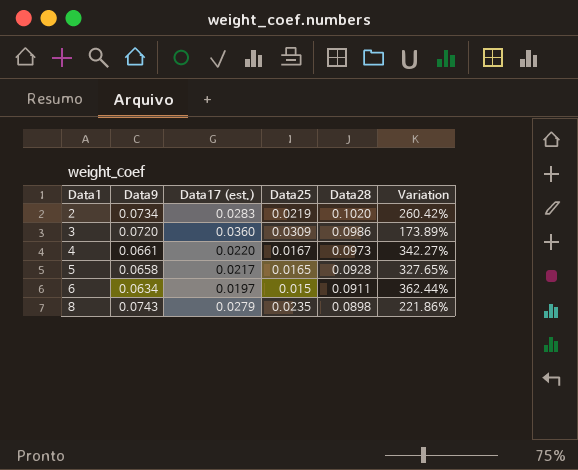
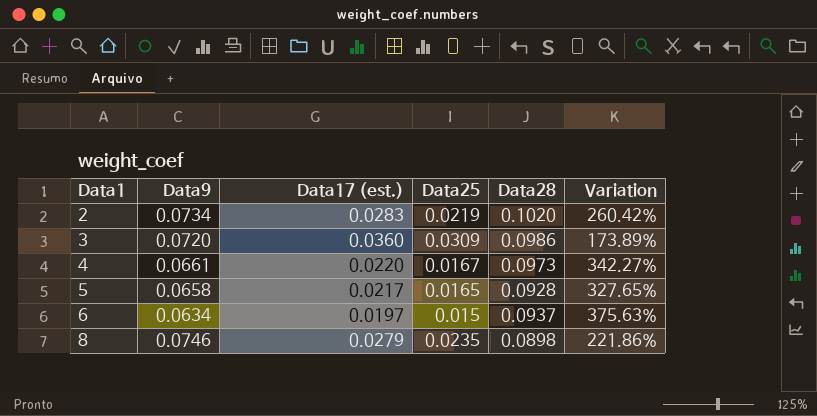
6 | Data28: 0.0911 -> 0.0937
6 | Variation: 362.44% -> 375.63%
8 | Data9: 0.0743 -> 0.0746

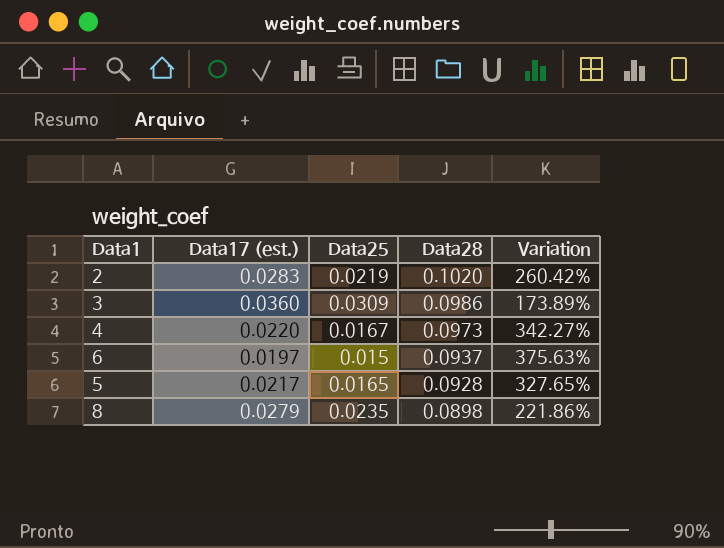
row order: Data1 ascending -> Data28 descending
column Data9 | position: 2 -> none

